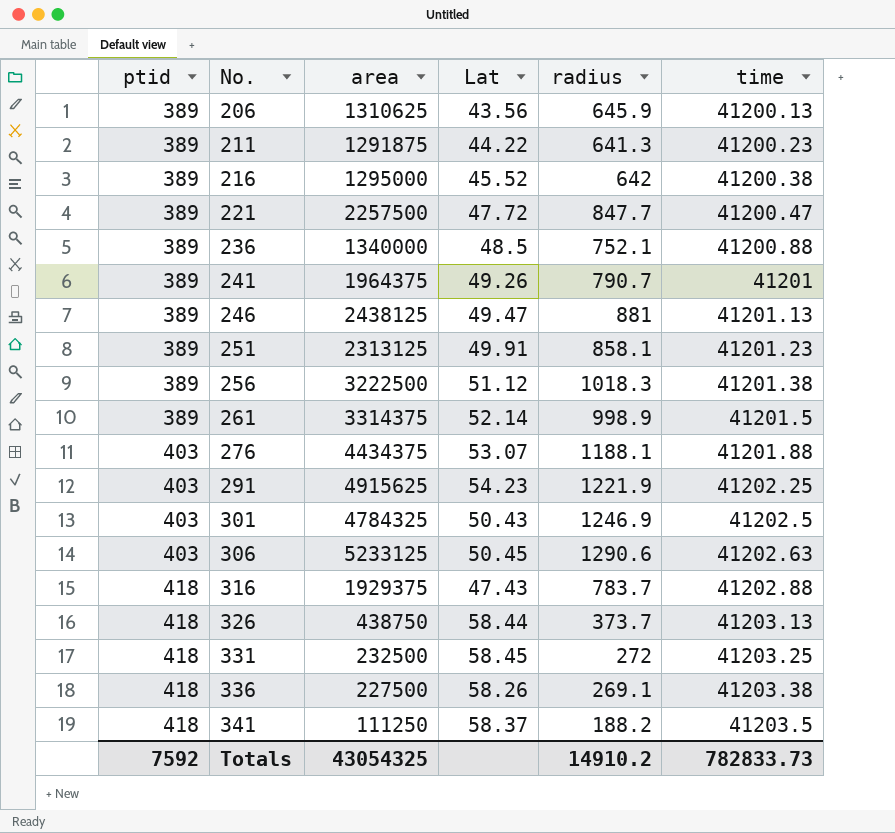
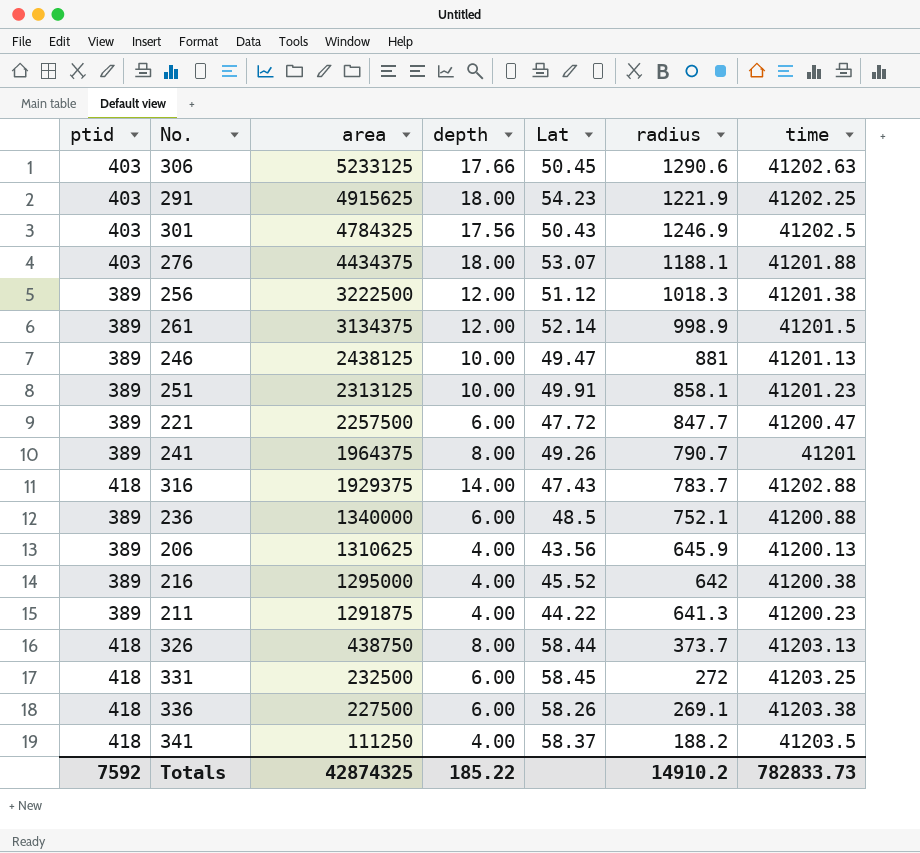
row order: ptid ascending -> area descending
column depth | position: none -> 4
261 | area: 3314375 -> 3134375
Totals | area: 43054325 -> 42874325

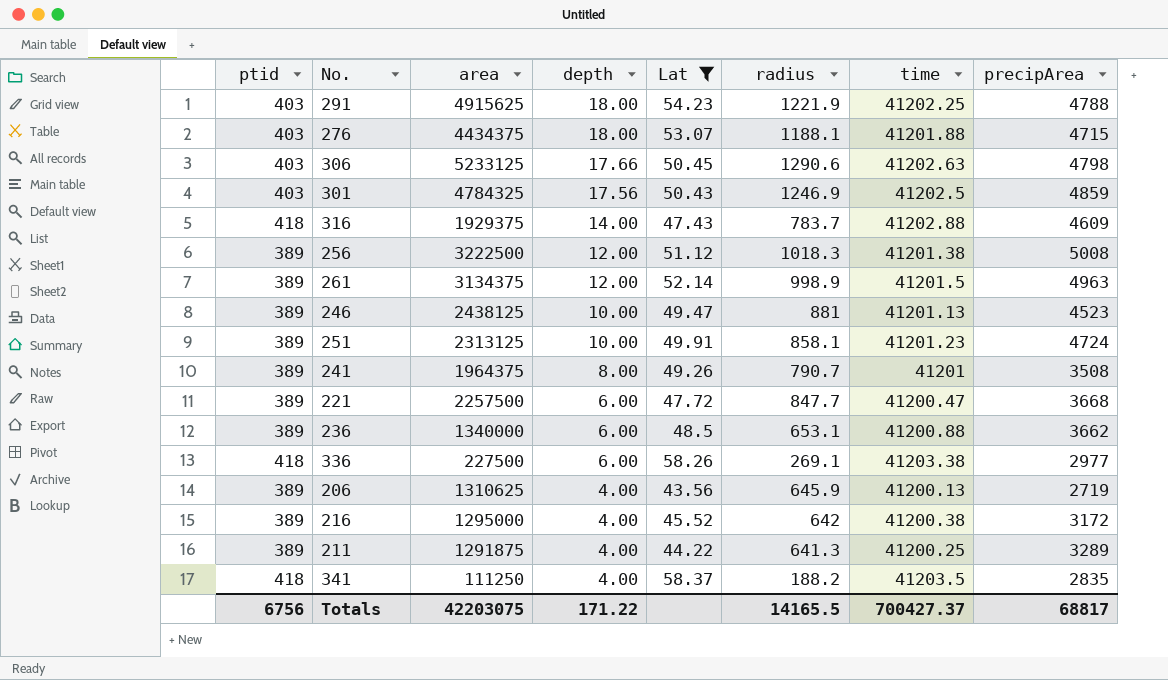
filter: none -> Lat <= 58.37
row order: area descending -> depth descending
column precipArea | position: none -> 8
236 | radius: 752.1 -> 653.1
211 | time: 41200.23 -> 41200.25
Totals | ptid: 7592 -> 6756
Totals | area: 42874325 -> 42203075
Totals | depth: 185.22 -> 171.22
Totals | radius: 14910.2 -> 14165.5
Totals | time: 782833.73 -> 700427.37

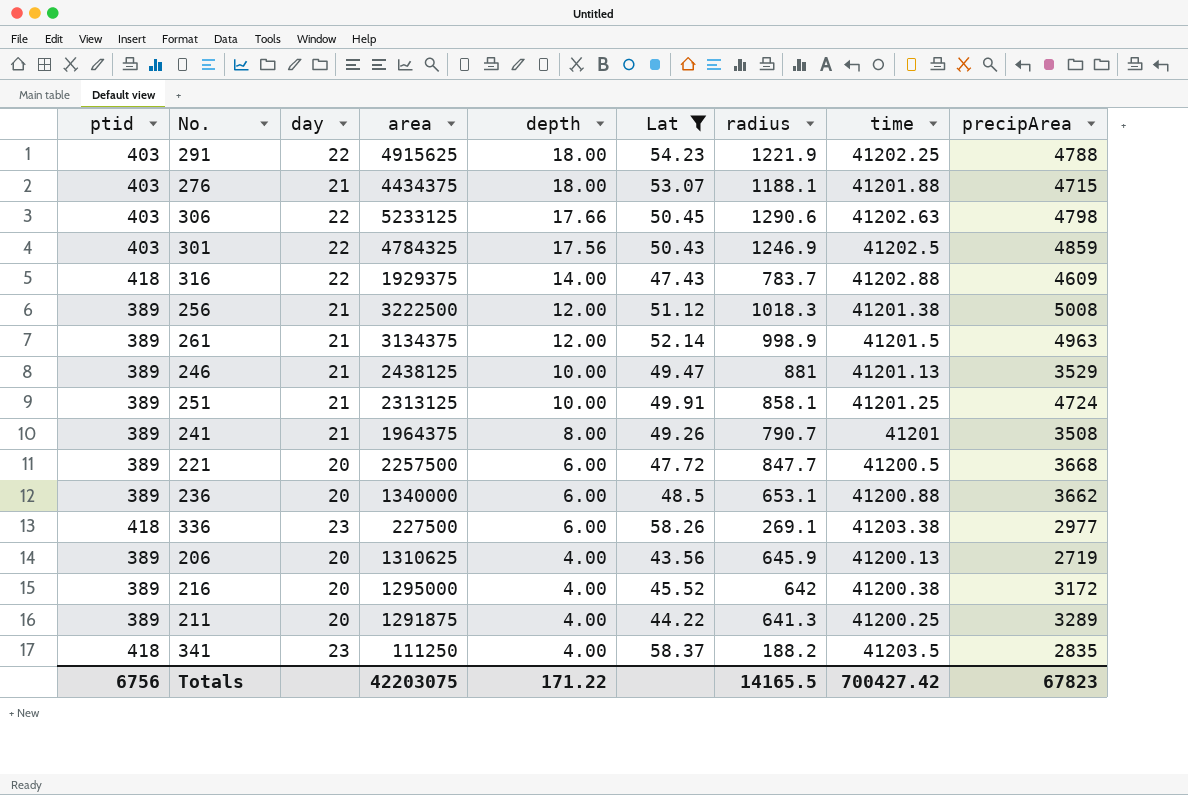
column day | position: none -> 3
246 | precipArea: 4523 -> 3529
251 | time: 41201.23 -> 41201.25
221 | time: 41200.47 -> 41200.5
Totals | time: 700427.37 -> 700427.42
Totals | precipArea: 68817 -> 67823

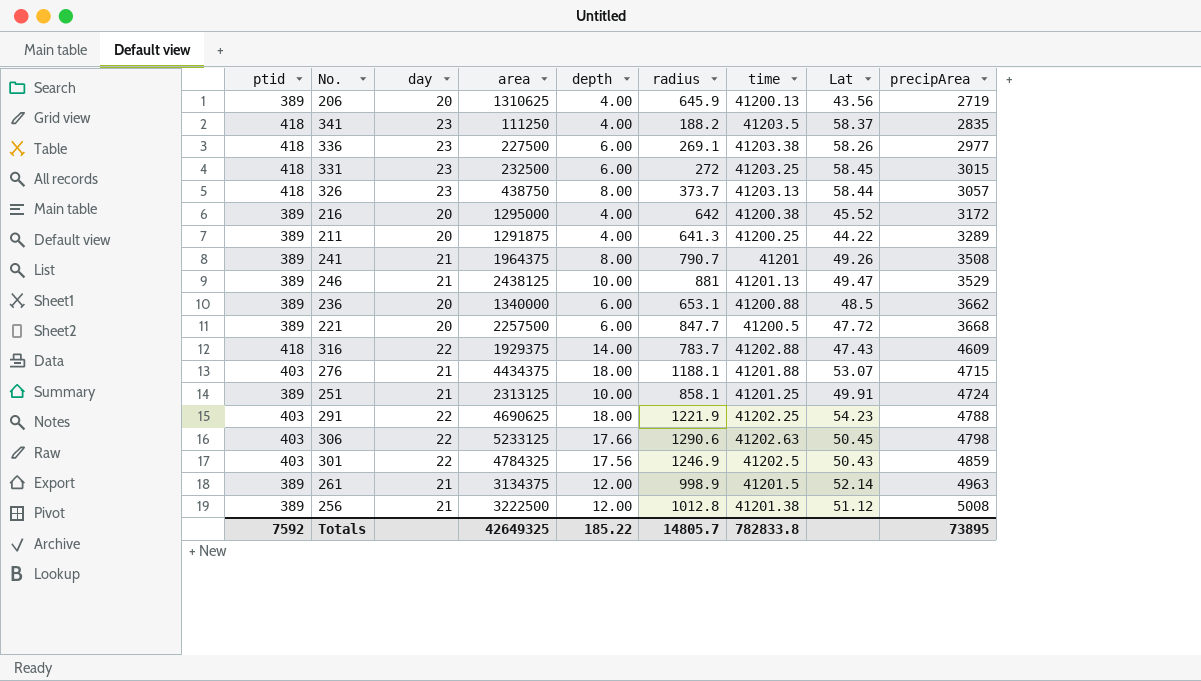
filter: Lat <= 58.37 -> none
row order: depth descending -> precipArea ascending
column Lat | position: 6 -> 8
291 | area: 4915625 -> 4690625
256 | radius: 1018.3 -> 1012.8
Totals | ptid: 6756 -> 7592
Totals | area: 42203075 -> 42649325
Totals | depth: 171.22 -> 185.22
Totals | radius: 14165.5 -> 14805.7
Totals | time: 700427.42 -> 782833.8
Totals | precipArea: 67823 -> 73895

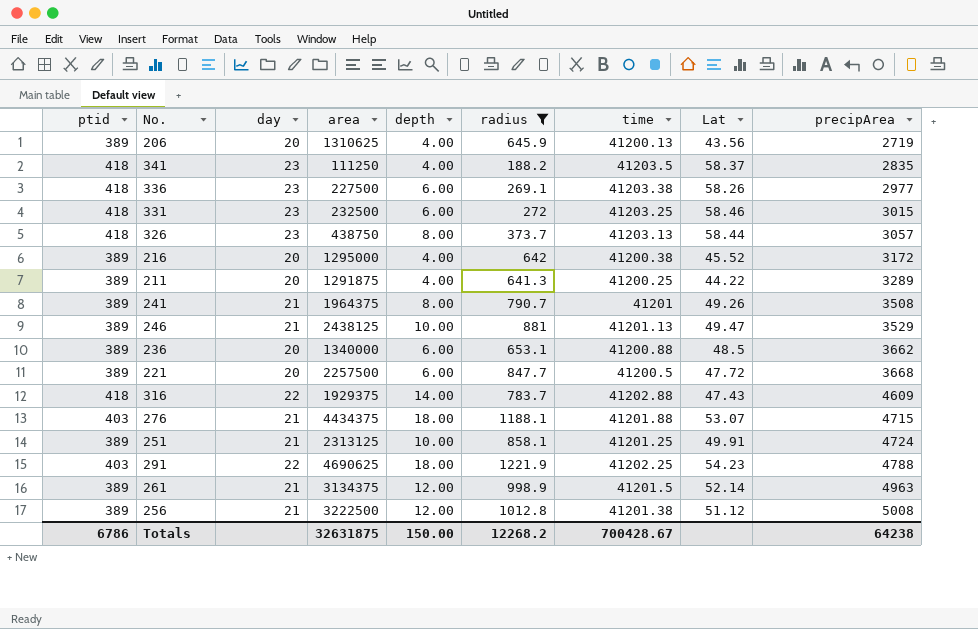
filter: none -> radius <= 1221.9
331 | Lat: 58.45 -> 58.46
Totals | ptid: 7592 -> 6786
Totals | area: 42649325 -> 32631875
Totals | depth: 185.22 -> 150.00
Totals | radius: 14805.7 -> 12268.2
Totals | time: 782833.8 -> 700428.67
Totals | precipArea: 73895 -> 64238

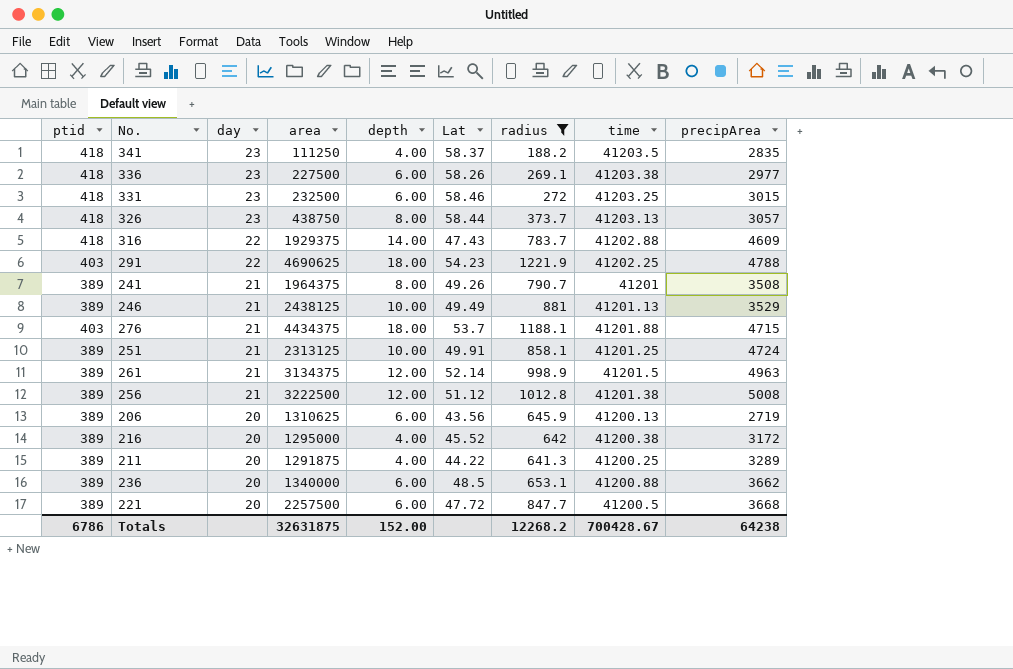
row order: precipArea ascending -> day descending
column Lat | position: 8 -> 6
246 | Lat: 49.47 -> 49.49
276 | Lat: 53.07 -> 53.7
206 | depth: 4.00 -> 6.00
Totals | depth: 150.00 -> 152.00

